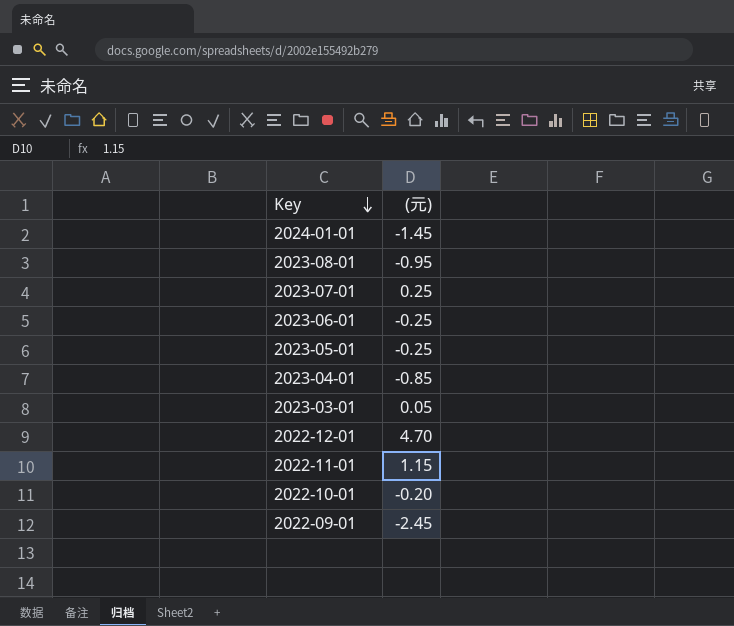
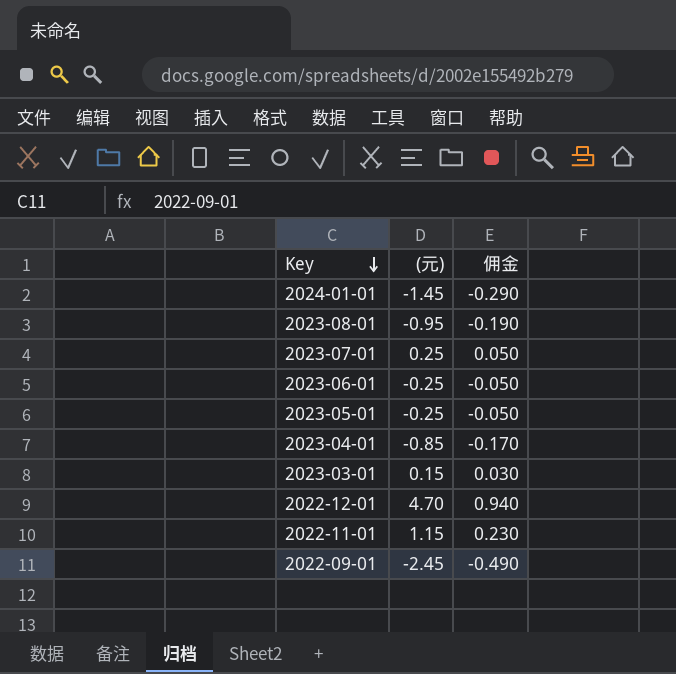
column 佣金 | formula: none -> [(元)] * 0.2
row 2022-10-01: -0.20 -> none
2023-03-01 | (元): 0.05 -> 0.15

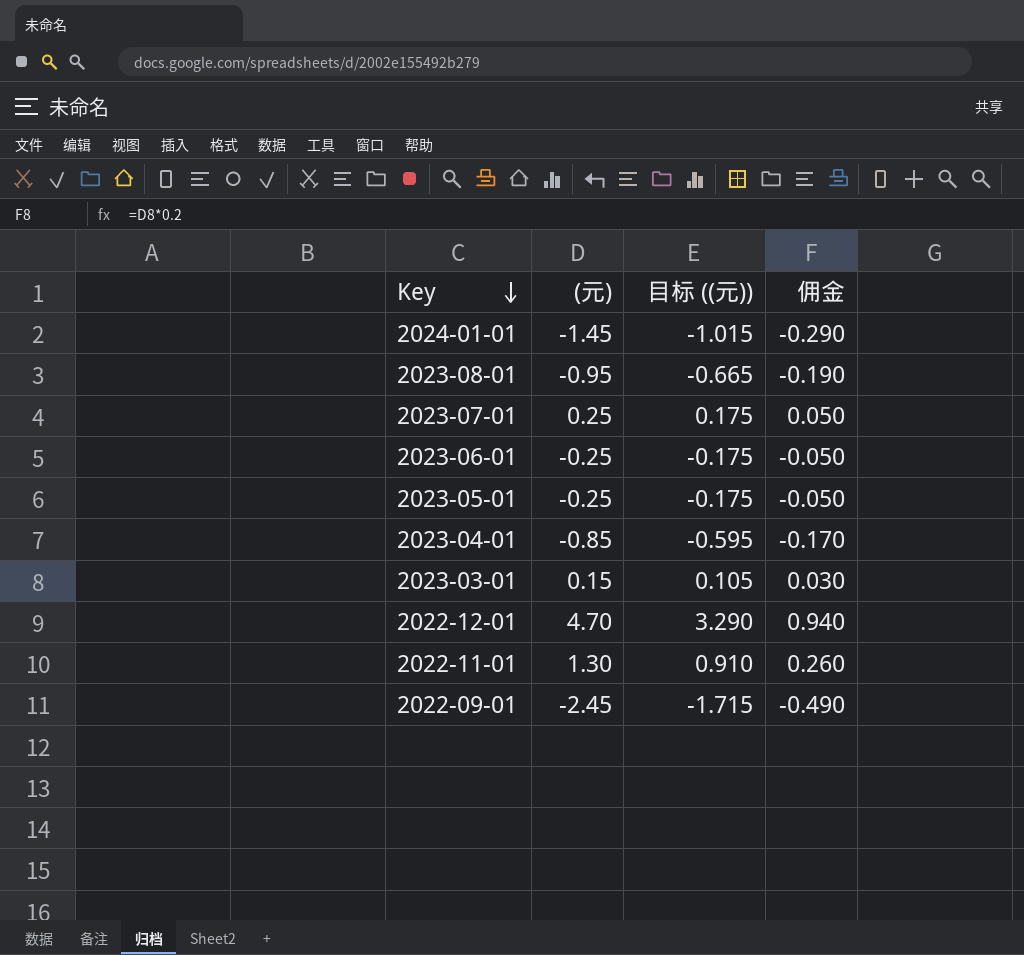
column 目标 ((元)) | formula: none -> [(元)] * 0.7
2022-11-01 | (元): 1.15 -> 1.30
2022-11-01 | 佣金: 0.230 -> 0.260

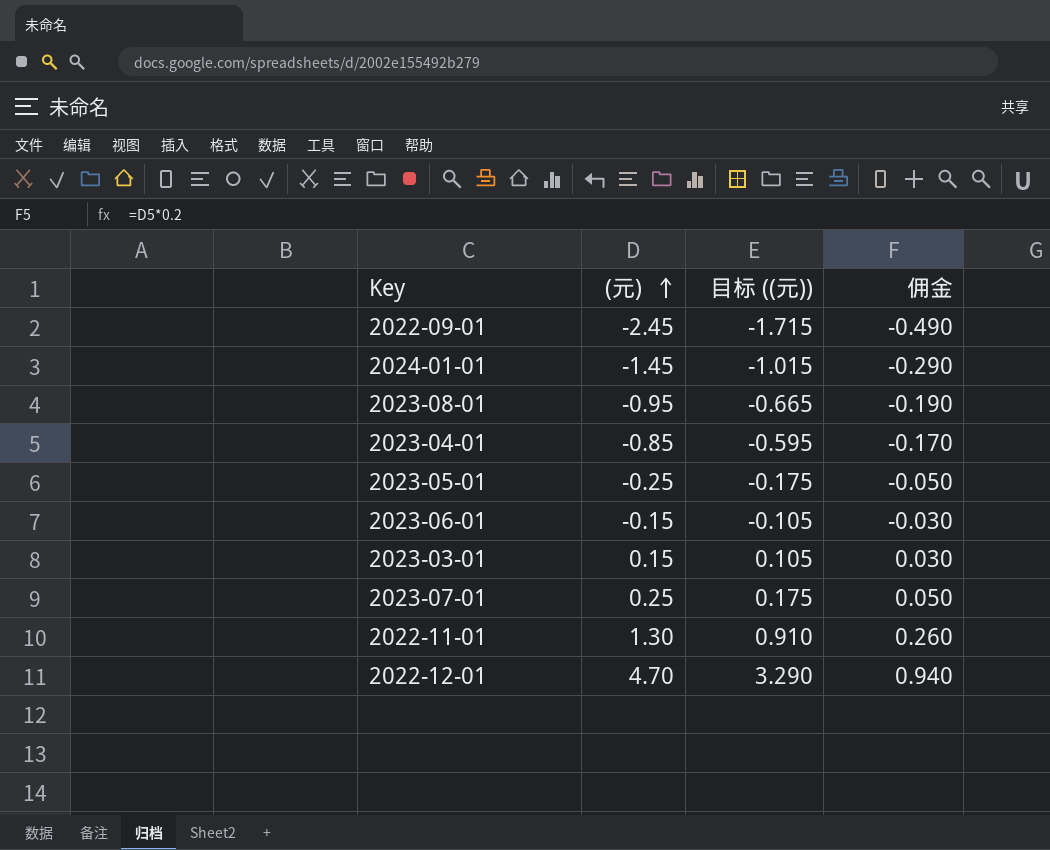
row order: Key descending -> (元) ascending
2023-06-01 | (元): -0.25 -> -0.15
2023-06-01 | 目标 ((元)): -0.175 -> -0.105
2023-06-01 | 佣金: -0.050 -> -0.030

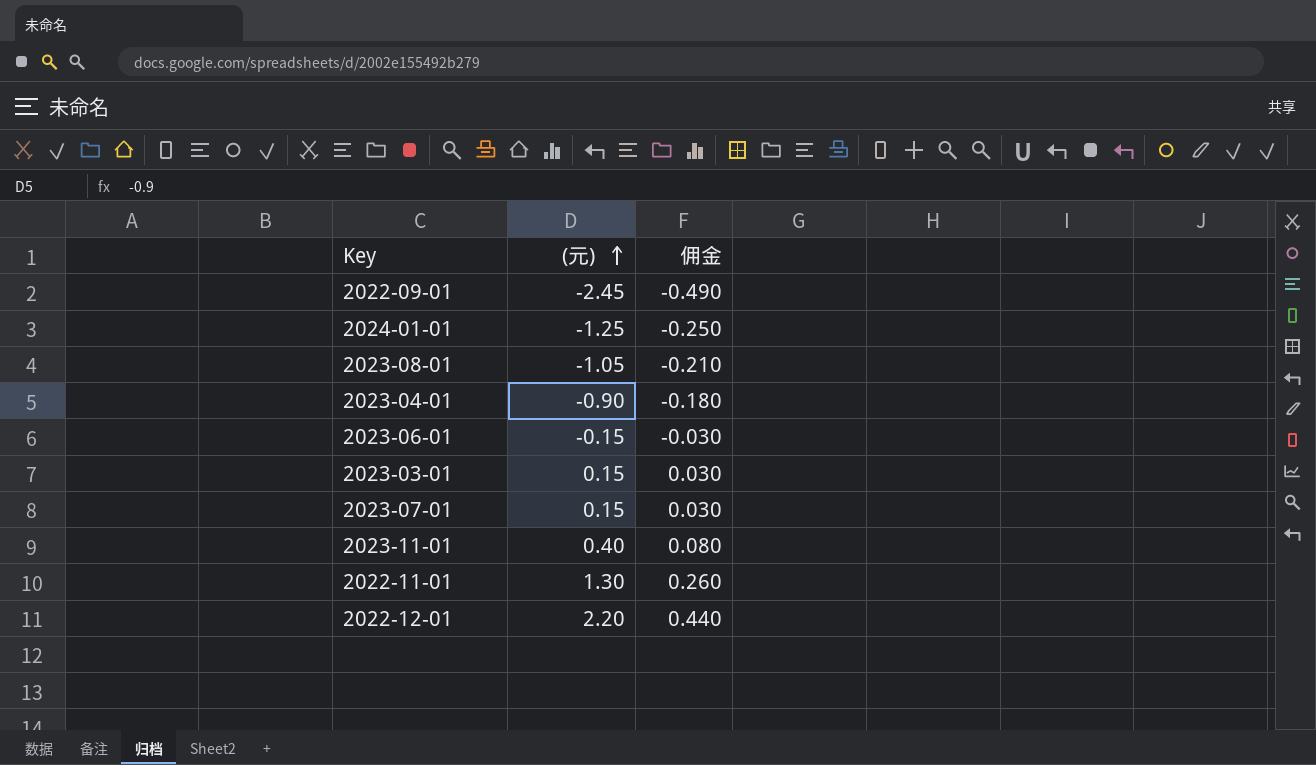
column 目标 ((元)) | formula: [(元)] * 0.7 -> none
row 2023-05-01: -0.25 | -0.175 | -0.050 -> none
2024-01-01 | (元): -1.45 -> -1.25
2024-01-01 | 佣金: -0.290 -> -0.250
2023-08-01 | (元): -0.95 -> -1.05
2023-08-01 | 佣金: -0.190 -> -0.210
2023-04-01 | (元): -0.85 -> -0.90
2023-04-01 | 佣金: -0.170 -> -0.180
2023-07-01 | (元): 0.25 -> 0.15
2023-07-01 | 佣金: 0.050 -> 0.030
row 2023-11-01: none -> 0.40 | 0.080
2022-12-01 | (元): 4.70 -> 2.20
2022-12-01 | 佣金: 0.940 -> 0.440

